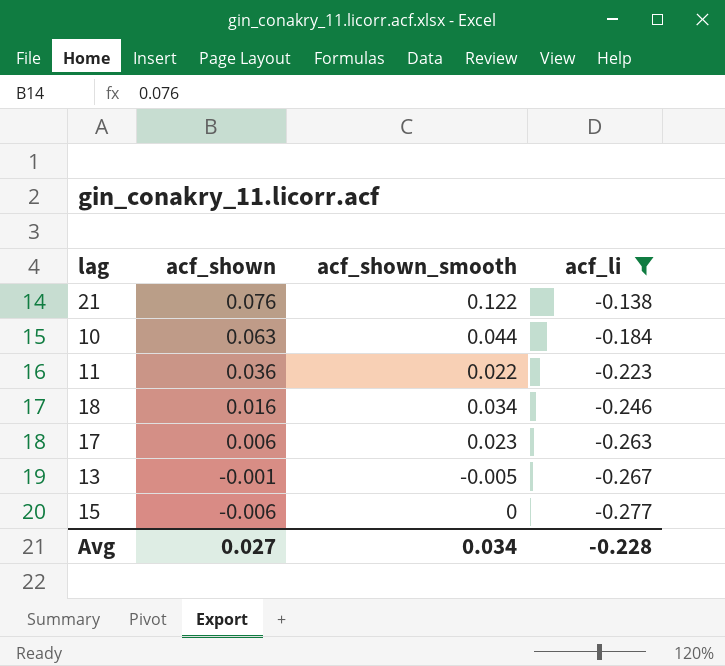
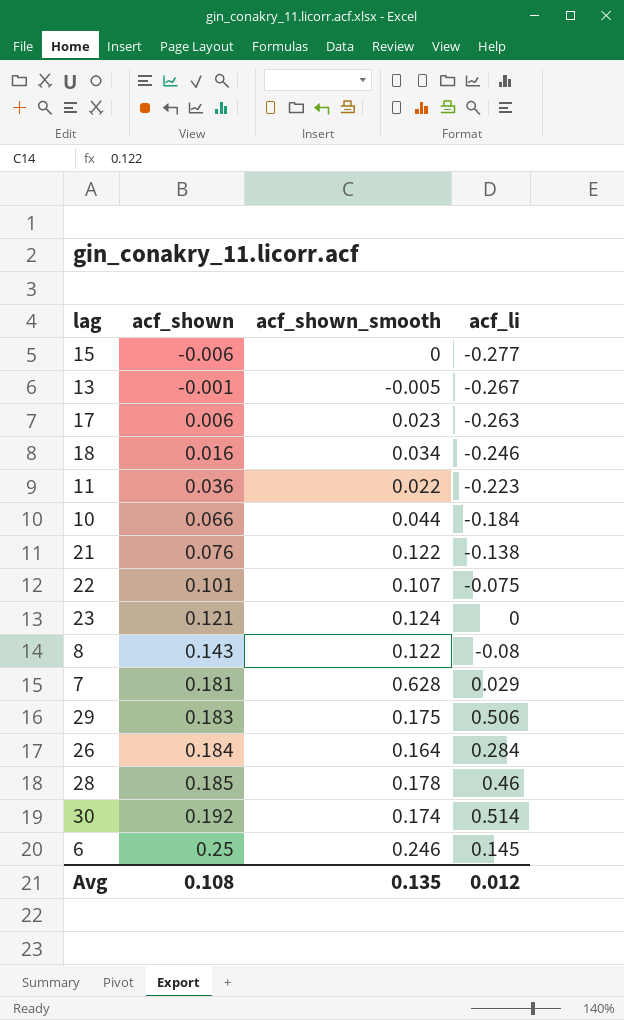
filter: acf_li <= -0.138 -> none
row order: acf_shown descending -> acf_shown ascending
10 | acf_shown: 0.063 -> 0.066
Avg | acf_shown: 0.027 -> 0.108
Avg | acf_shown_smooth: 0.034 -> 0.135
Avg | acf_li: -0.228 -> 0.012

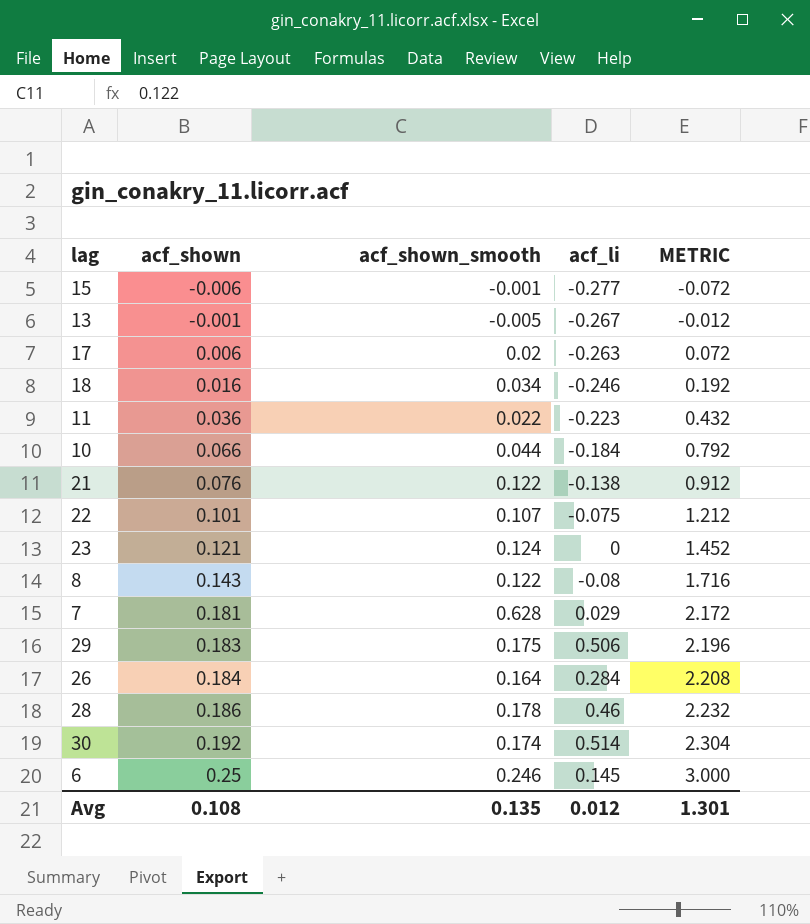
column METRIC | formula: none -> [acf_shown] * 12
15 | acf_shown_smooth: 0 -> -0.001
17 | acf_shown_smooth: 0.023 -> 0.02
28 | acf_shown: 0.185 -> 0.186

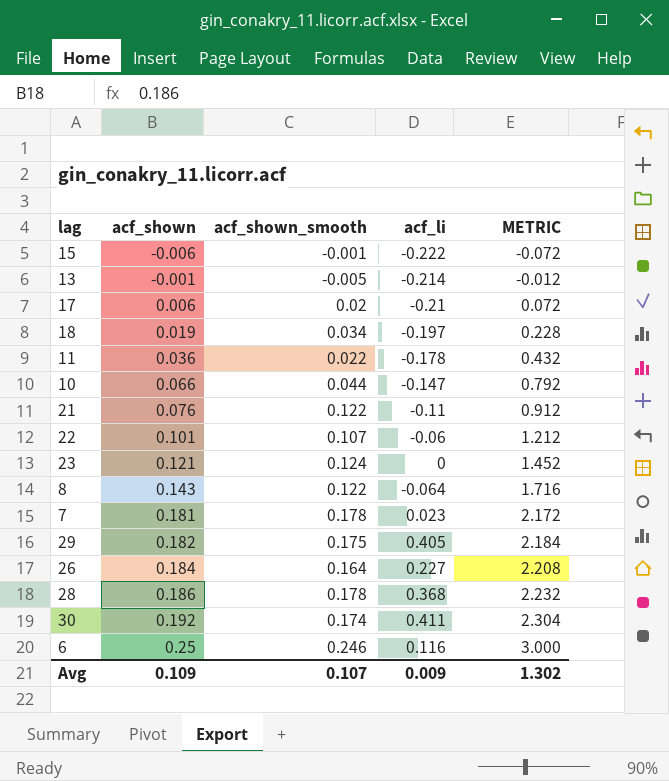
15 | acf_li: -0.277 -> -0.222
13 | acf_li: -0.267 -> -0.214
17 | acf_li: -0.263 -> -0.21
18 | acf_shown: 0.016 -> 0.019
18 | acf_li: -0.246 -> -0.197
18 | METRIC: 0.192 -> 0.228
11 | acf_li: -0.223 -> -0.178
10 | acf_li: -0.184 -> -0.147
21 | acf_li: -0.138 -> -0.11
22 | acf_li: -0.075 -> -0.06
8 | acf_li: -0.08 -> -0.064
7 | acf_shown_smooth: 0.628 -> 0.178
7 | acf_li: 0.029 -> 0.023
29 | acf_shown: 0.183 -> 0.182
29 | acf_li: 0.506 -> 0.405
29 | METRIC: 2.196 -> 2.184
26 | acf_li: 0.284 -> 0.227
28 | acf_li: 0.46 -> 0.368
30 | acf_li: 0.514 -> 0.411
6 | acf_li: 0.145 -> 0.116
Avg | acf_shown: 0.108 -> 0.109
Avg | acf_shown_smooth: 0.135 -> 0.107
Avg | acf_li: 0.012 -> 0.009
Avg | METRIC: 1.301 -> 1.302

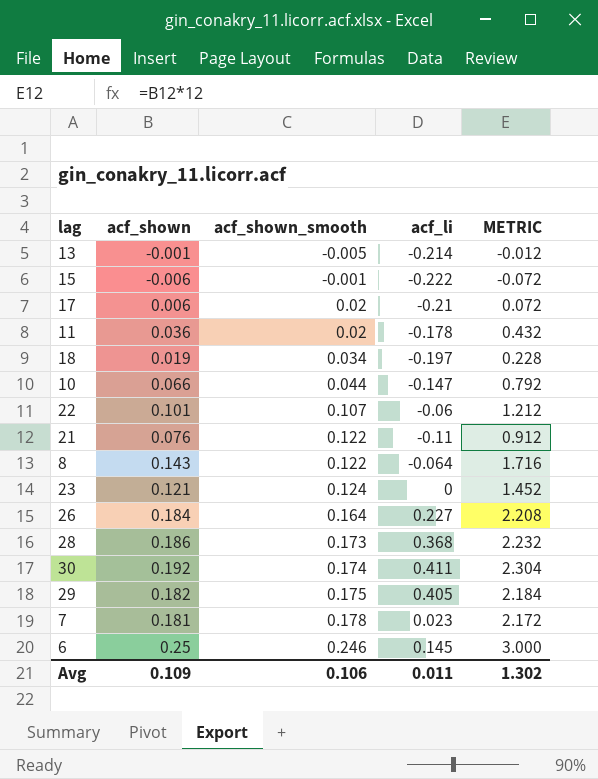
row order: acf_shown ascending -> acf_shown_smooth ascending
11 | acf_shown_smooth: 0.022 -> 0.02
28 | acf_shown_smooth: 0.178 -> 0.173
6 | acf_li: 0.116 -> 0.145
Avg | acf_shown_smooth: 0.107 -> 0.106
Avg | acf_li: 0.009 -> 0.011

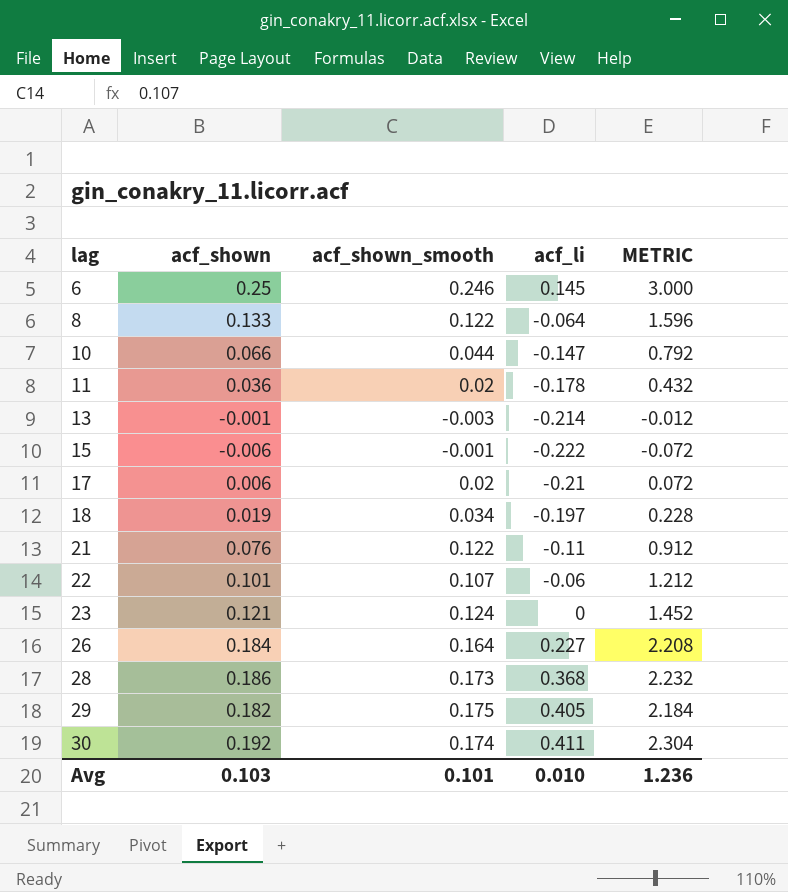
row order: acf_shown_smooth ascending -> lag ascending
row 7: 0.181 | 0.178 | 0.023 | 2.172 -> none
8 | acf_shown: 0.143 -> 0.133
8 | METRIC: 1.716 -> 1.596
13 | acf_shown_smooth: -0.005 -> -0.003
Avg | acf_shown: 0.109 -> 0.103
Avg | acf_shown_smooth: 0.106 -> 0.101
Avg | acf_li: 0.011 -> 0.010
Avg | METRIC: 1.302 -> 1.236

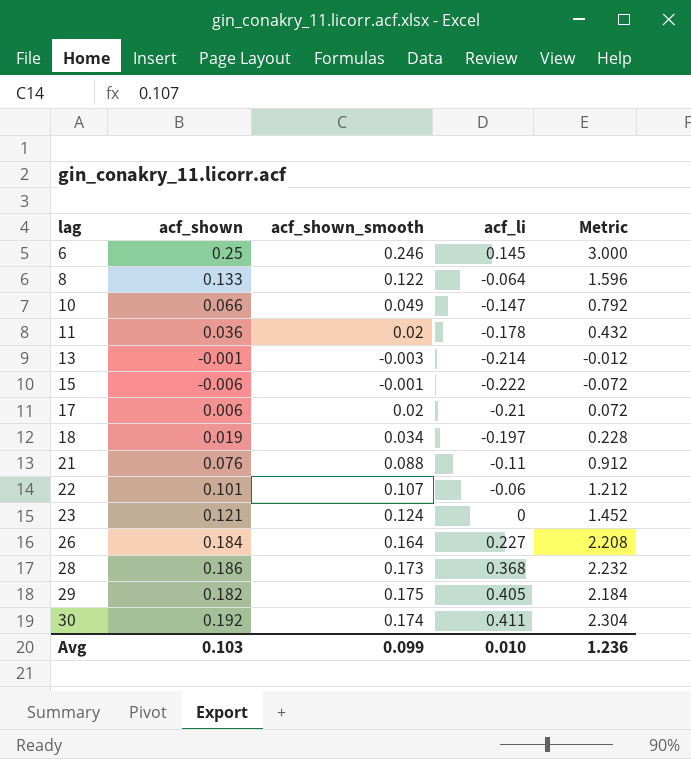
column name: METRIC -> Metric
10 | acf_shown_smooth: 0.044 -> 0.049
21 | acf_shown_smooth: 0.122 -> 0.088
Avg | acf_shown_smooth: 0.101 -> 0.099

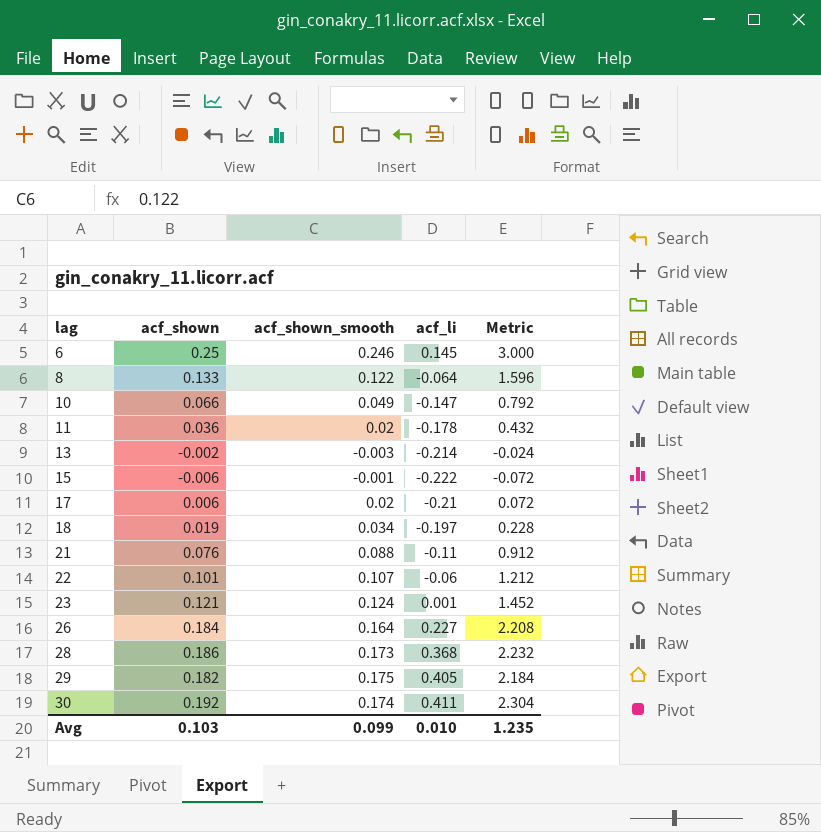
13 | acf_shown: -0.001 -> -0.002
13 | Metric: -0.012 -> -0.024
23 | acf_li: 0 -> 0.001
Avg | Metric: 1.236 -> 1.235

